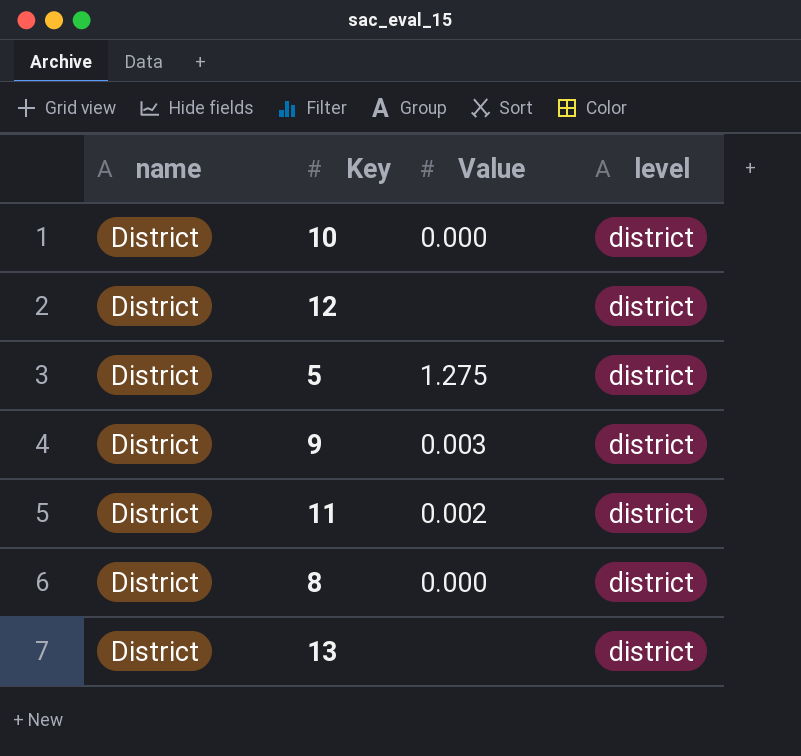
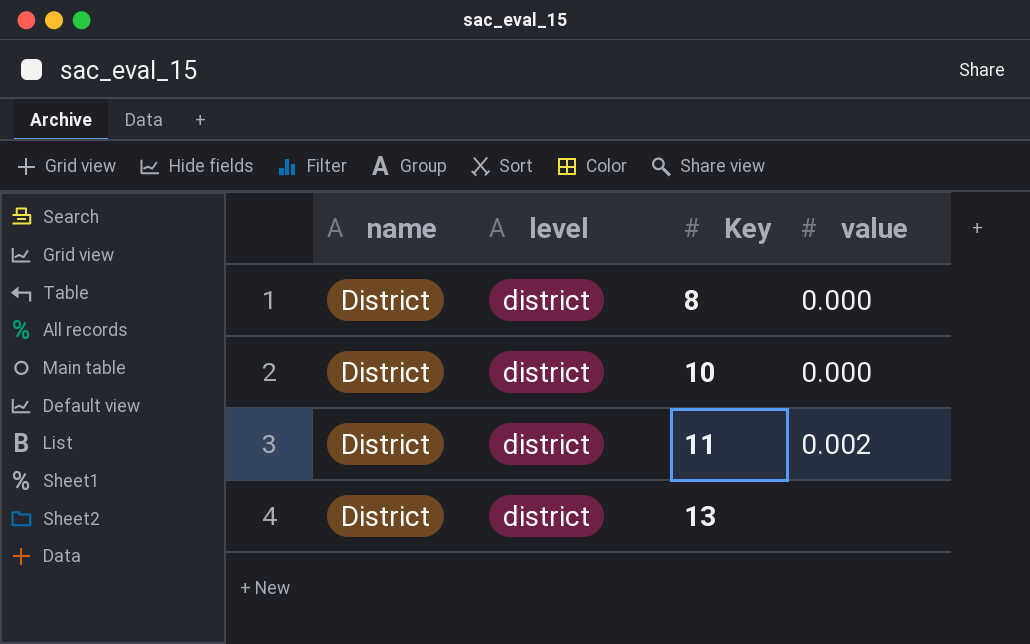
row order: none -> Key ascending
column level | position: 4 -> 2
column name: Value -> value
row 12: District | none | district -> none
row 5: District | 1.275 | district -> none
row 9: District | 0.003 | district -> none

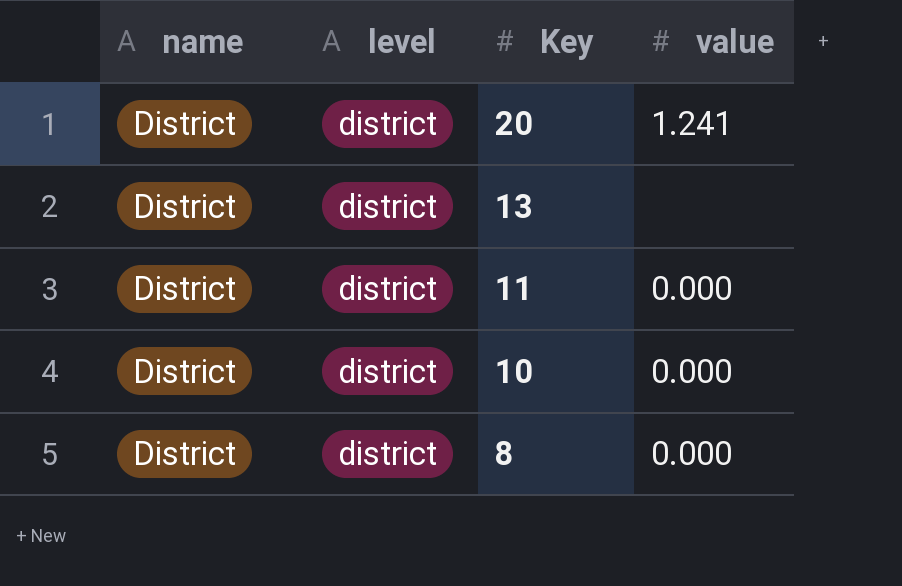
row order: Key ascending -> Key descending
row 20: none -> District | district | 1.241
11 | value: 0.002 -> 0.000

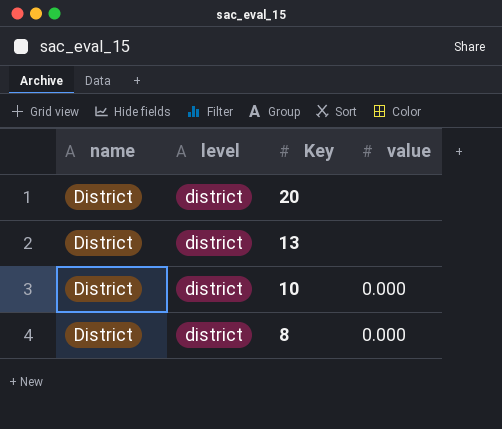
row 11: District | district | 0.000 -> none
20 | value: 1.241 -> none

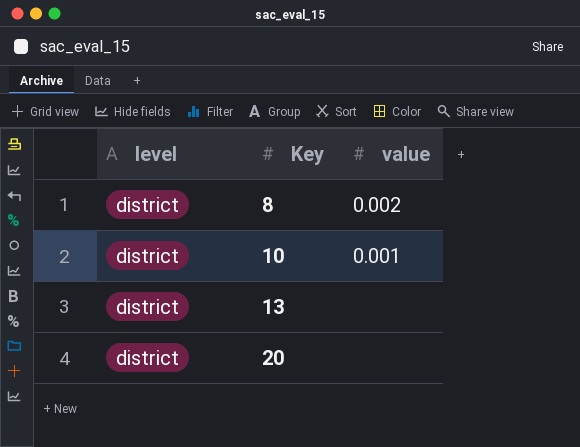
row order: Key descending -> Key ascending
column name | position: 1 -> none
8 | value: 0.000 -> 0.002
10 | value: 0.000 -> 0.001

